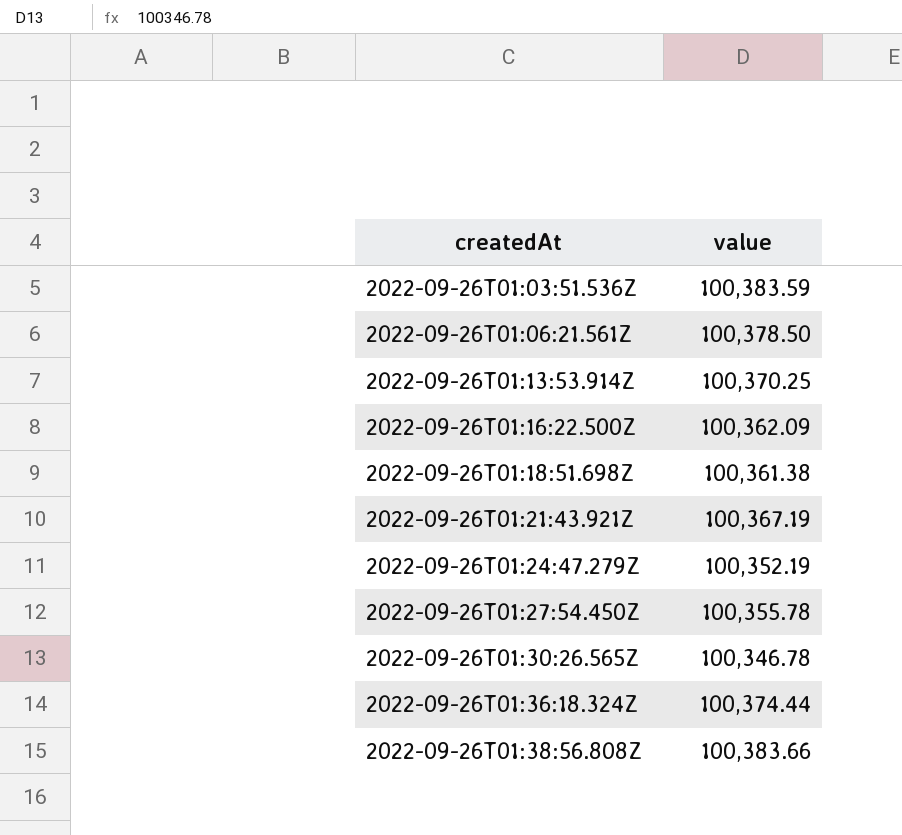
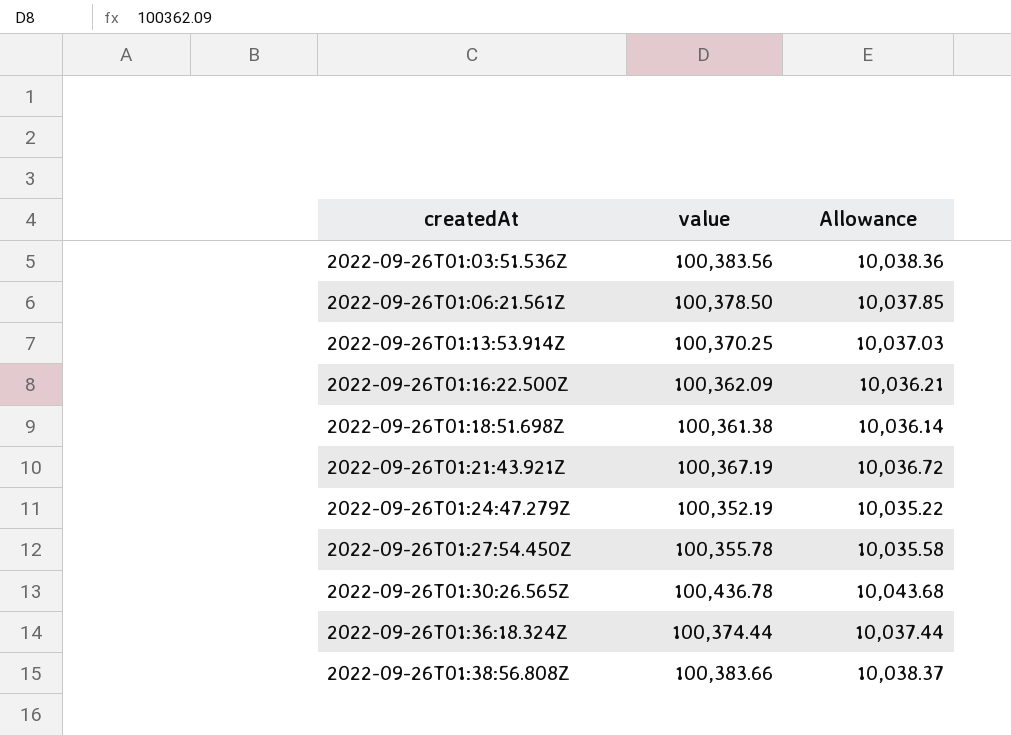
column Allowance | formula: none -> [value] * 0.1
2022-09-26T01:03:51.536Z | value: 100,383.59 -> 100,383.56
2022-09-26T01:30:26.565Z | value: 100,346.78 -> 100,436.78

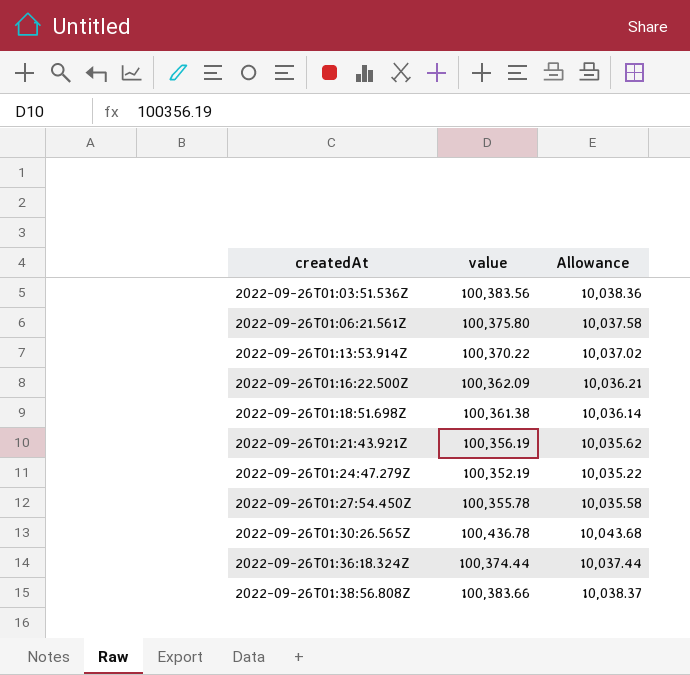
2022-09-26T01:06:21.561Z | value: 100,378.50 -> 100,375.80
2022-09-26T01:06:21.561Z | Allowance: 10,037.85 -> 10,037.58
2022-09-26T01:13:53.914Z | value: 100,370.25 -> 100,370.22
2022-09-26T01:13:53.914Z | Allowance: 10,037.03 -> 10,037.02
2022-09-26T01:21:43.921Z | value: 100,367.19 -> 100,356.19
2022-09-26T01:21:43.921Z | Allowance: 10,036.72 -> 10,035.62

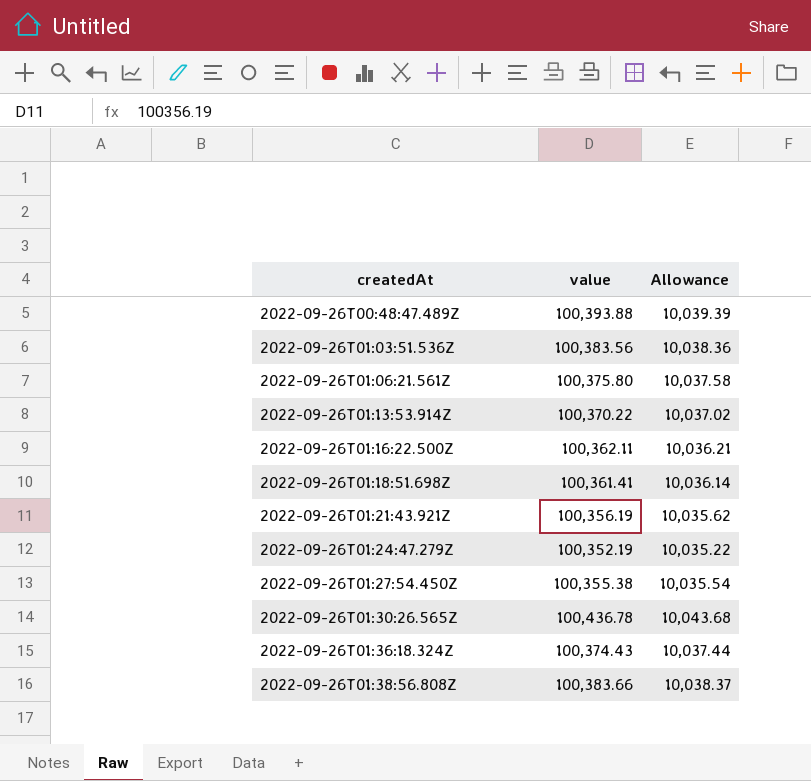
row 2022-09-26T00:48:47.489Z: none -> 100,393.88 | 10,039.39
2022-09-26T01:16:22.500Z | value: 100,362.09 -> 100,362.11
2022-09-26T01:18:51.698Z | value: 100,361.38 -> 100,361.41
2022-09-26T01:27:54.450Z | value: 100,355.78 -> 100,355.38
2022-09-26T01:27:54.450Z | Allowance: 10,035.58 -> 10,035.54
2022-09-26T01:36:18.324Z | value: 100,374.44 -> 100,374.43

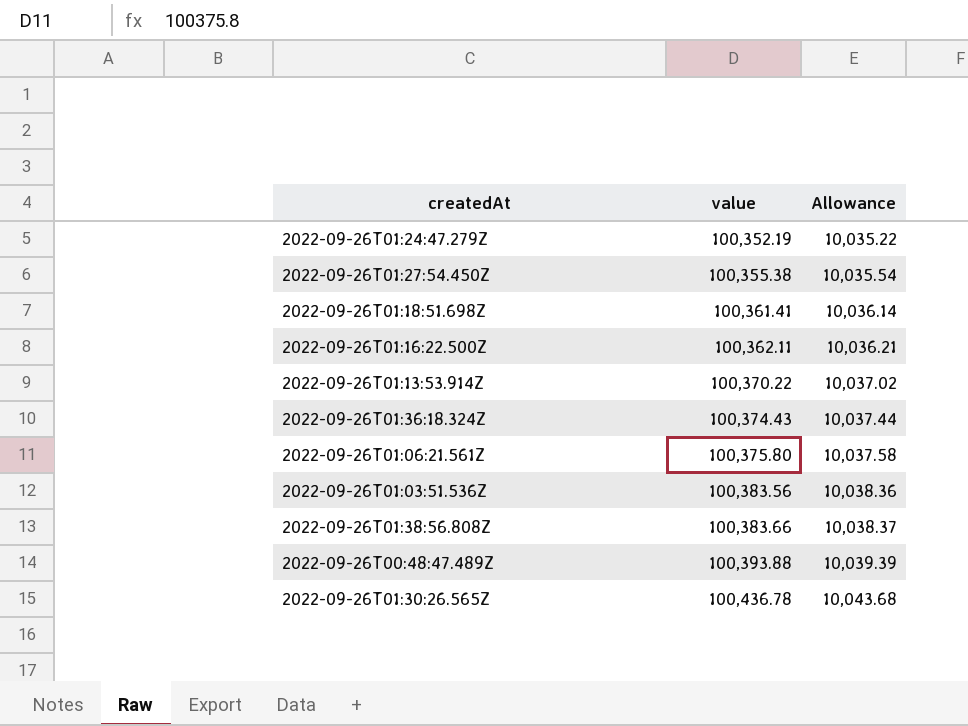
row order: createdAt ascending -> value ascending
row 2022-09-26T01:21:43.921Z: 100,356.19 | 10,035.62 -> none

